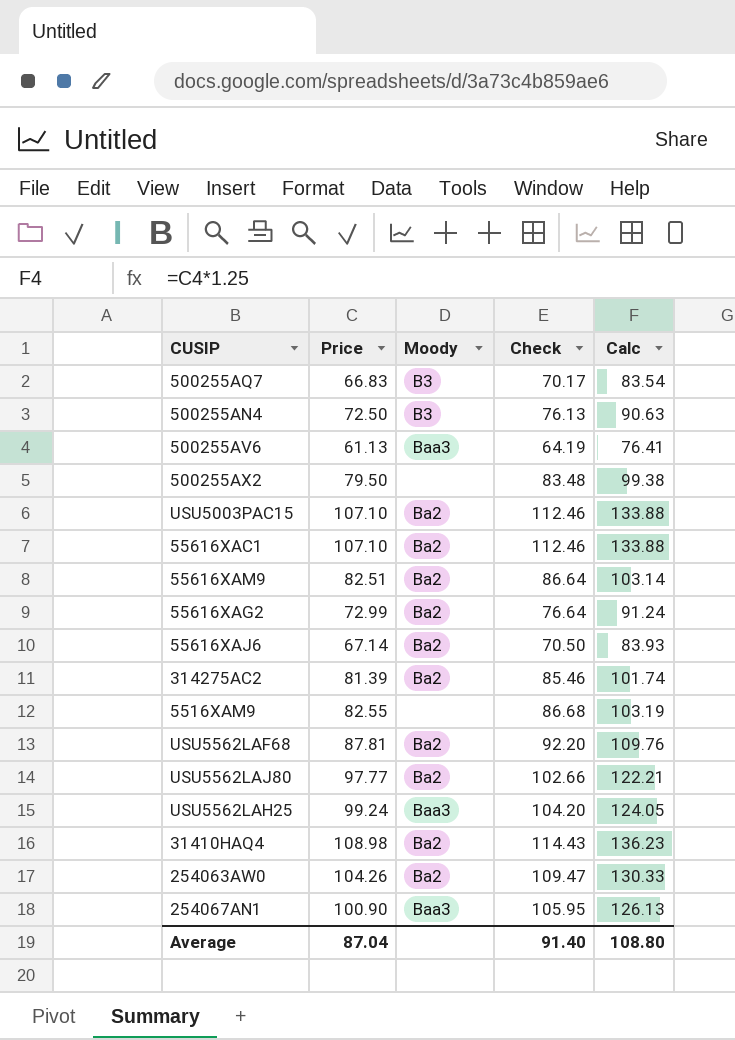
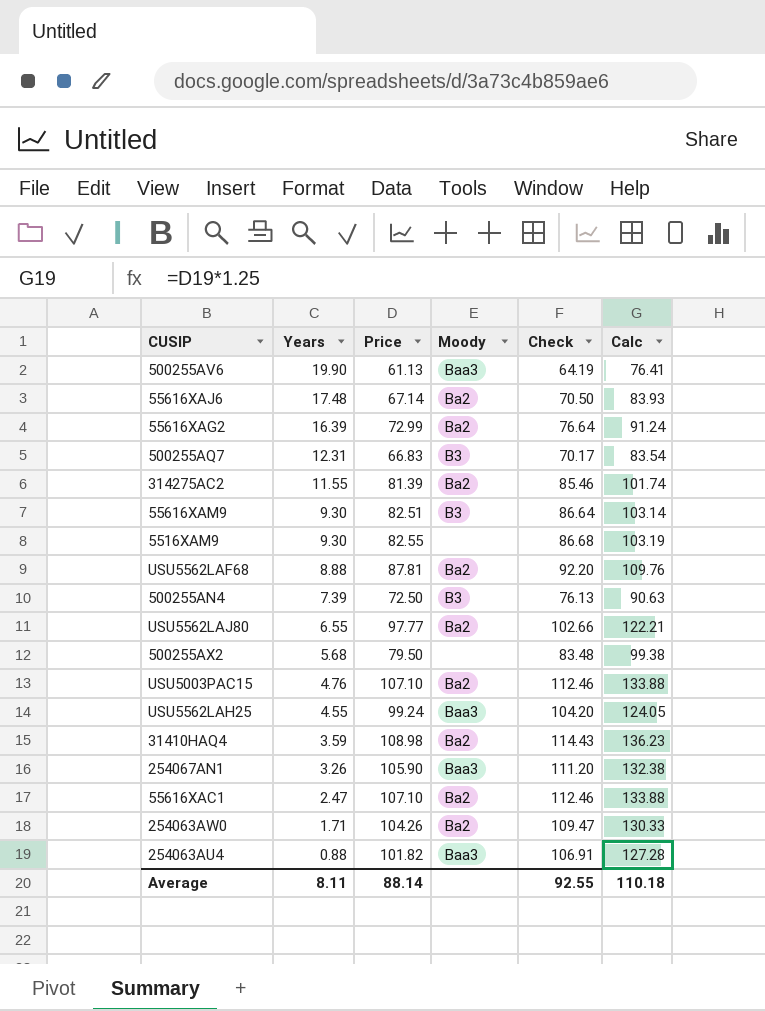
row order: none -> Years descending
column Years | position: none -> 2
55616XAM9 | Moody: Ba2 -> B3
254067AN1 | Price: 100.90 -> 105.90
254067AN1 | Check: 105.95 -> 111.20
254067AN1 | Calc: 126.13 -> 132.38
row 254063AU4: none -> 0.88 | 101.82 | Baa3 | 106.91 | 127.28
Average | Price: 87.04 -> 88.14
Average | Check: 91.40 -> 92.55
Average | Calc: 108.80 -> 110.18

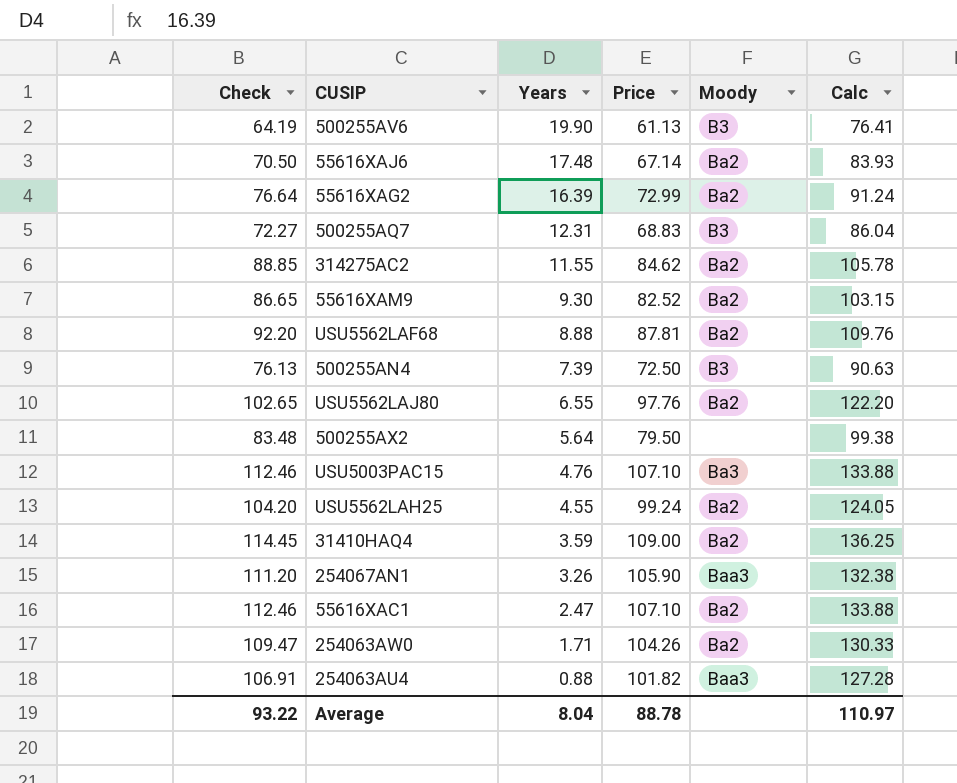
column Check | position: 5 -> 1
row 5516XAM9: 9.30 | 82.55 | none | 86.68 | 103.19 -> none
500255AV6 | Moody: Baa3 -> B3
500255AQ7 | Check: 70.17 -> 72.27
500255AQ7 | Price: 66.83 -> 68.83
500255AQ7 | Calc: 83.54 -> 86.04
314275AC2 | Check: 85.46 -> 88.85
314275AC2 | Price: 81.39 -> 84.62
314275AC2 | Calc: 101.74 -> 105.78
55616XAM9 | Check: 86.64 -> 86.65
55616XAM9 | Price: 82.51 -> 82.52
55616XAM9 | Moody: B3 -> Ba2
55616XAM9 | Calc: 103.14 -> 103.15
USU5562LAJ80 | Check: 102.66 -> 102.65
USU5562LAJ80 | Price: 97.77 -> 97.76
USU5562LAJ80 | Calc: 122.21 -> 122.20
500255AX2 | Years: 5.68 -> 5.64
USU5003PAC15 | Moody: Ba2 -> Ba3
USU5562LAH25 | Moody: Baa3 -> Ba2
31410HAQ4 | Check: 114.43 -> 114.45
31410HAQ4 | Price: 108.98 -> 109.00
31410HAQ4 | Calc: 136.23 -> 136.25
Average | Check: 92.55 -> 93.22
Average | Years: 8.11 -> 8.04
Average | Price: 88.14 -> 88.78
Average | Calc: 110.18 -> 110.97

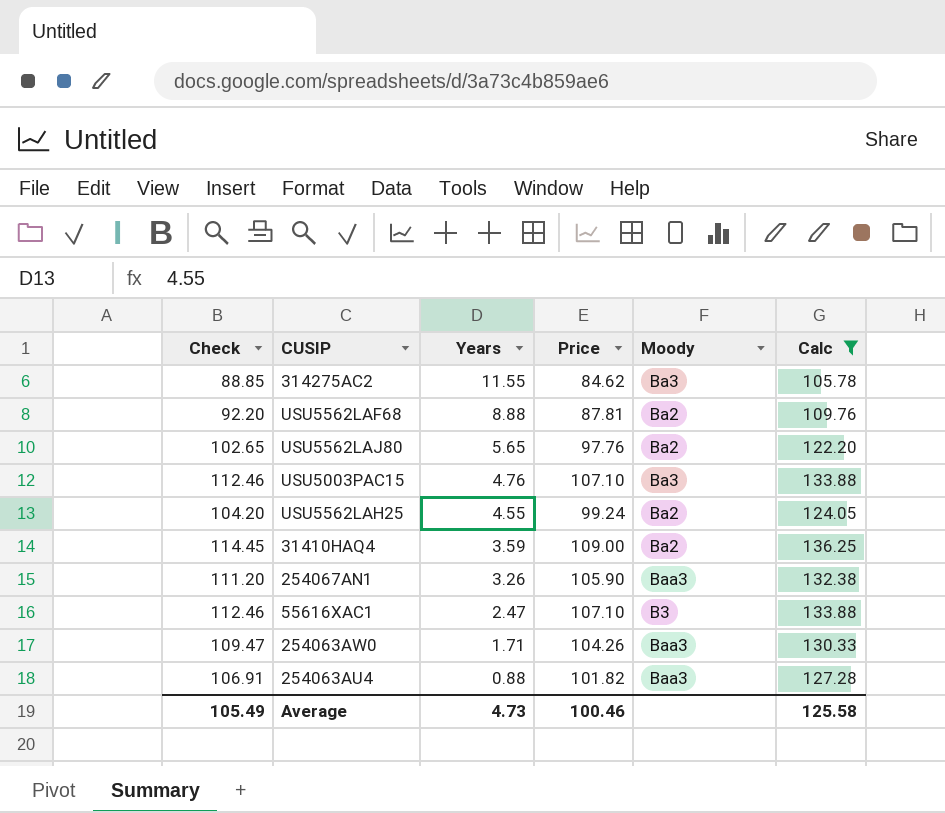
filter: none -> Calc >= 105.78
314275AC2 | Moody: Ba2 -> Ba3
USU5562LAJ80 | Years: 6.55 -> 5.65
55616XAC1 | Moody: Ba2 -> B3
254063AW0 | Moody: Ba2 -> Baa3
Average | Check: 93.22 -> 105.49
Average | Years: 8.04 -> 4.73
Average | Price: 88.78 -> 100.46
Average | Calc: 110.97 -> 125.58

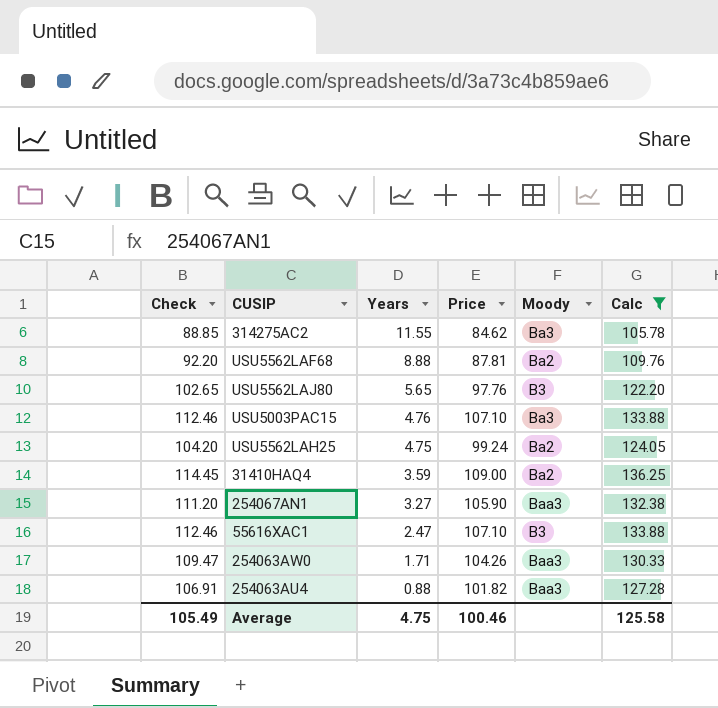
USU5562LAJ80 | Moody: Ba2 -> B3
USU5562LAH25 | Years: 4.55 -> 4.75
254067AN1 | Years: 3.26 -> 3.27
Average | Years: 4.73 -> 4.75

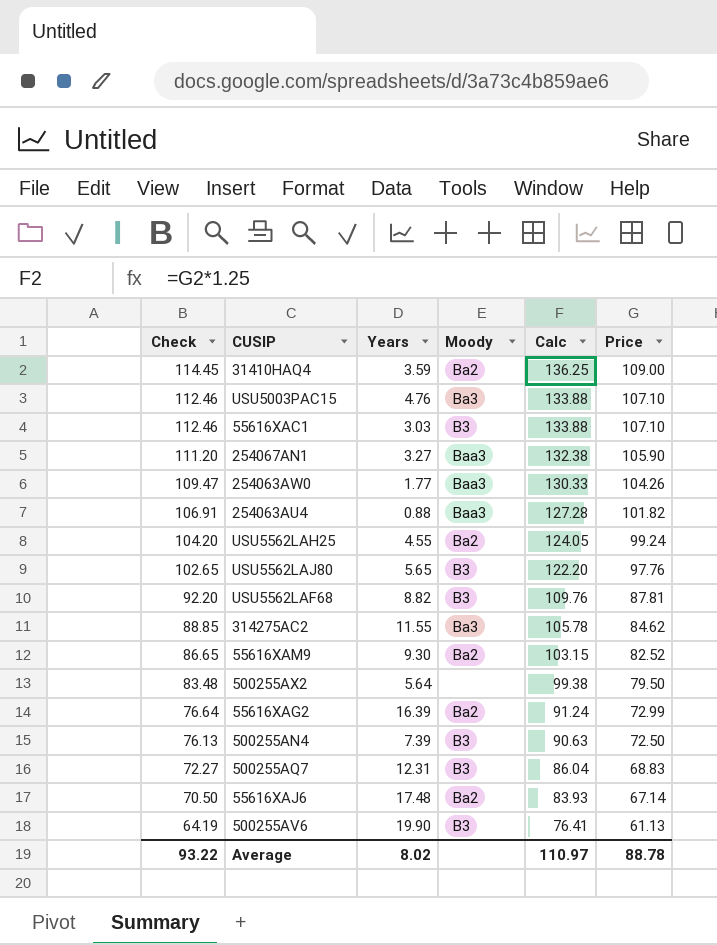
filter: Calc >= 105.78 -> none
row order: Years descending -> Check descending
column Price | position: 4 -> 6
55616XAC1 | Years: 2.47 -> 3.03
254063AW0 | Years: 1.71 -> 1.77
USU5562LAH25 | Years: 4.75 -> 4.55
USU5562LAF68 | Years: 8.88 -> 8.82
USU5562LAF68 | Moody: Ba2 -> B3
Average | Check: 105.49 -> 93.22
Average | Years: 4.75 -> 8.02
Average | Calc: 125.58 -> 110.97
Average | Price: 100.46 -> 88.78

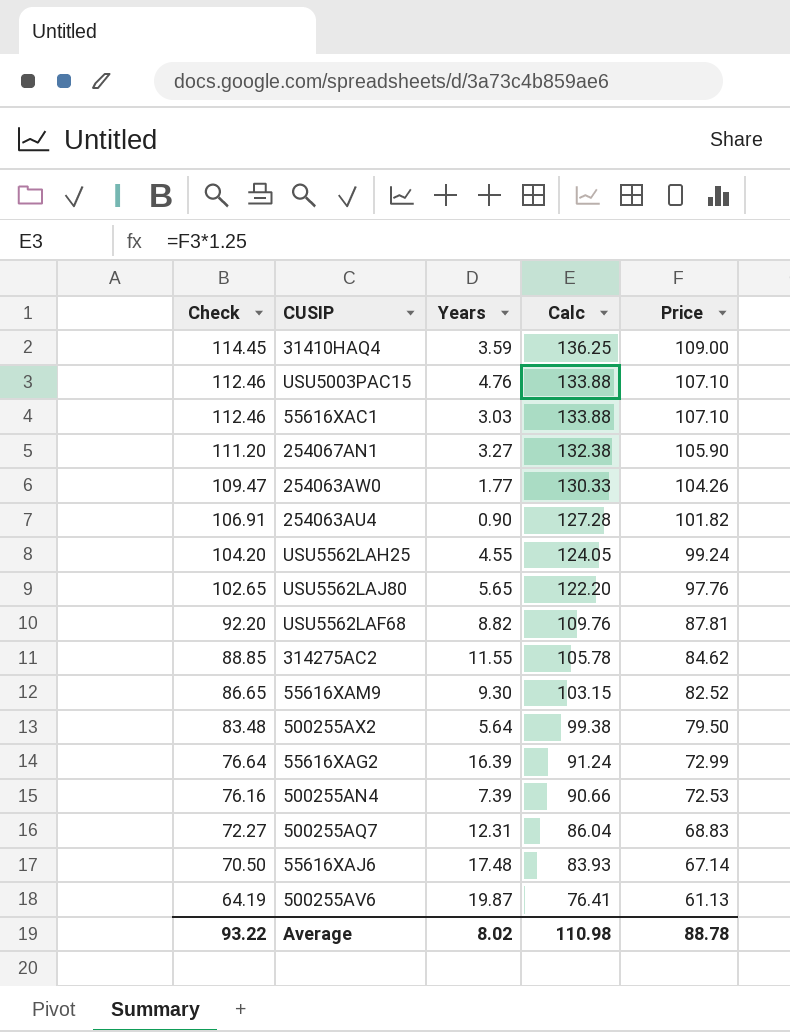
column Moody | position: 4 -> none
254063AU4 | Years: 0.88 -> 0.90
500255AN4 | Check: 76.13 -> 76.16
500255AN4 | Calc: 90.63 -> 90.66
500255AN4 | Price: 72.50 -> 72.53
500255AV6 | Years: 19.90 -> 19.87
Average | Calc: 110.97 -> 110.98

